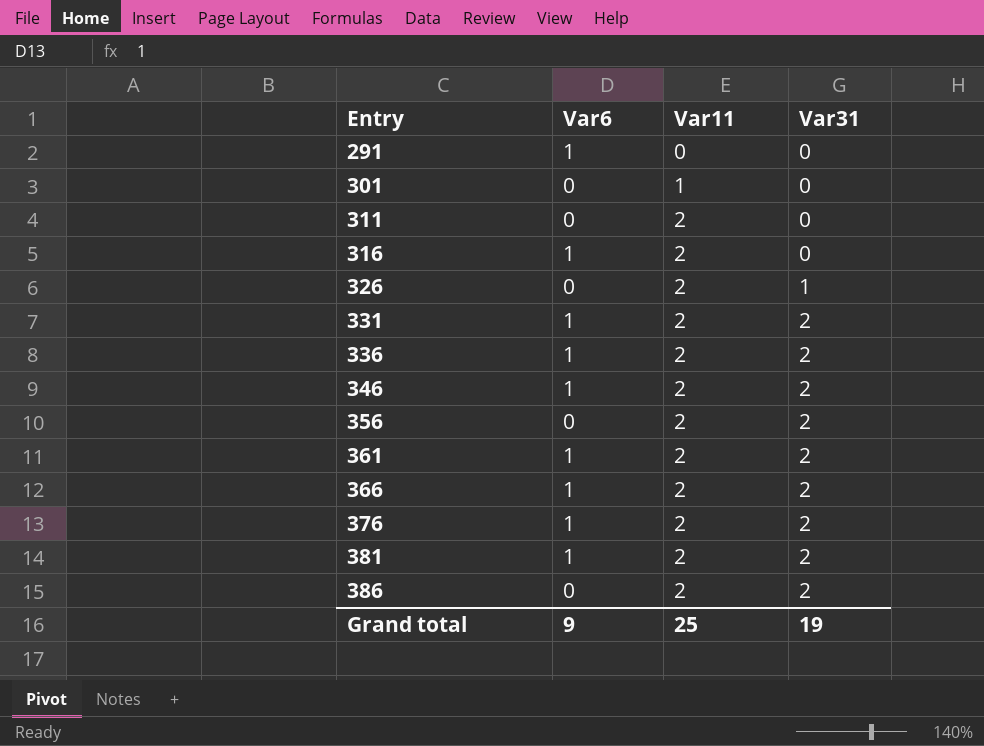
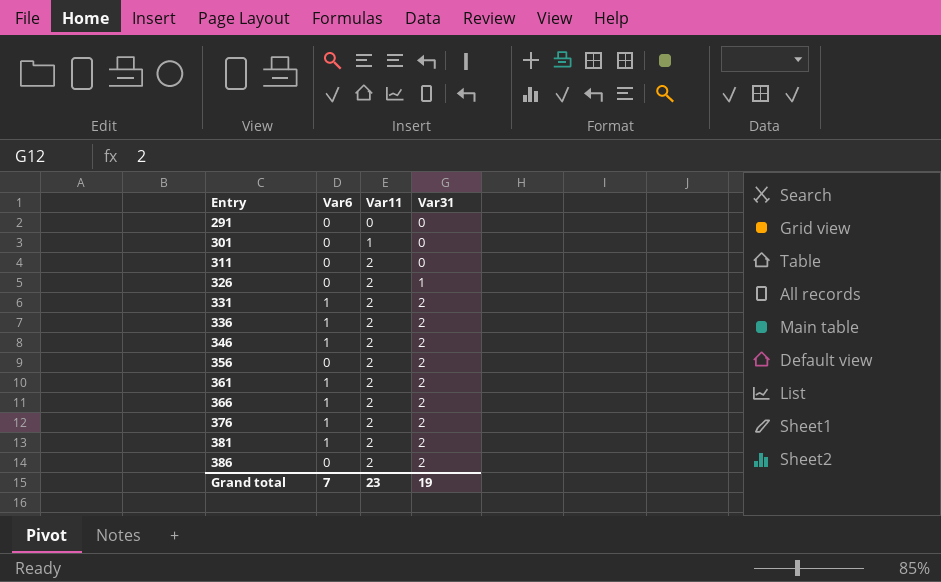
row 316: 1 | 2 | 0 -> none
291 | Var6: 1 -> 0
Grand total | Var6: 9 -> 7
Grand total | Var11: 25 -> 23

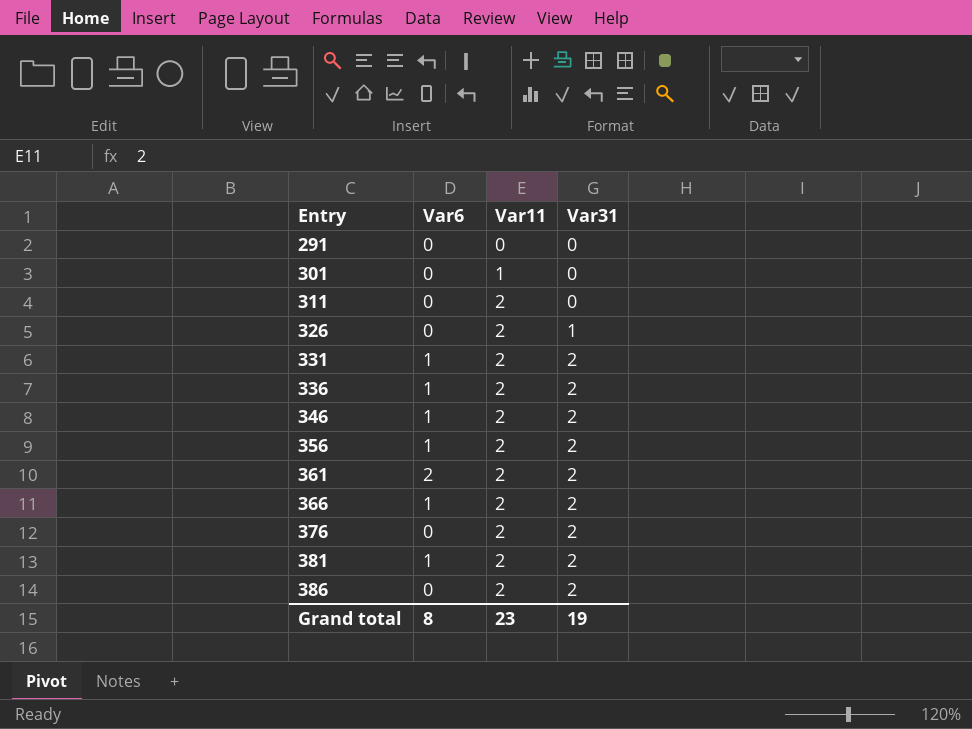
356 | Var6: 0 -> 1
361 | Var6: 1 -> 2
376 | Var6: 1 -> 0
Grand total | Var6: 7 -> 8

